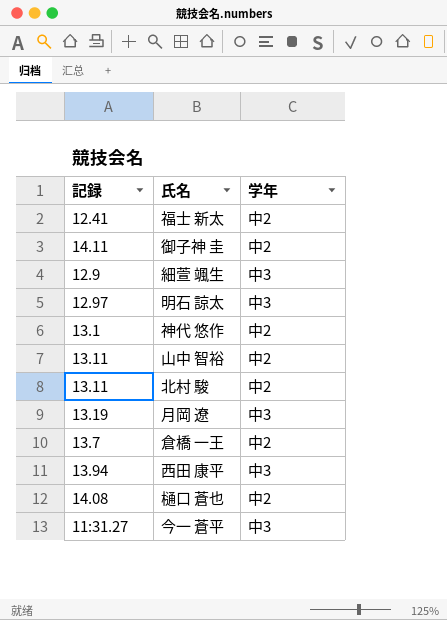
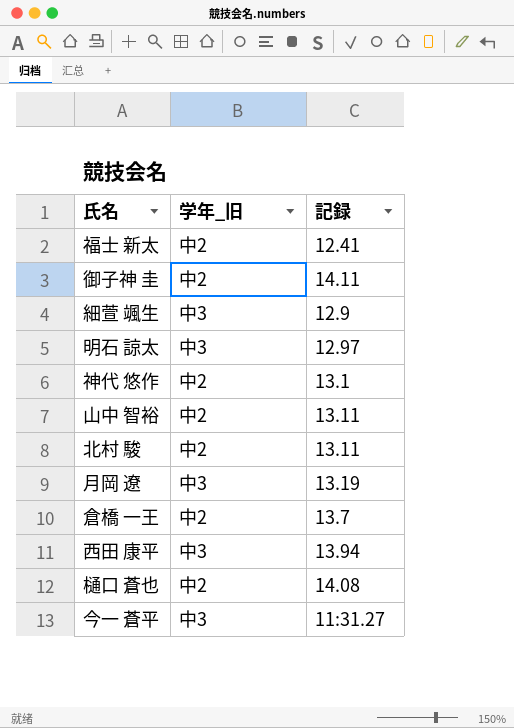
column name: 学年 -> 学年_旧
column 記録 | position: 1 -> 3

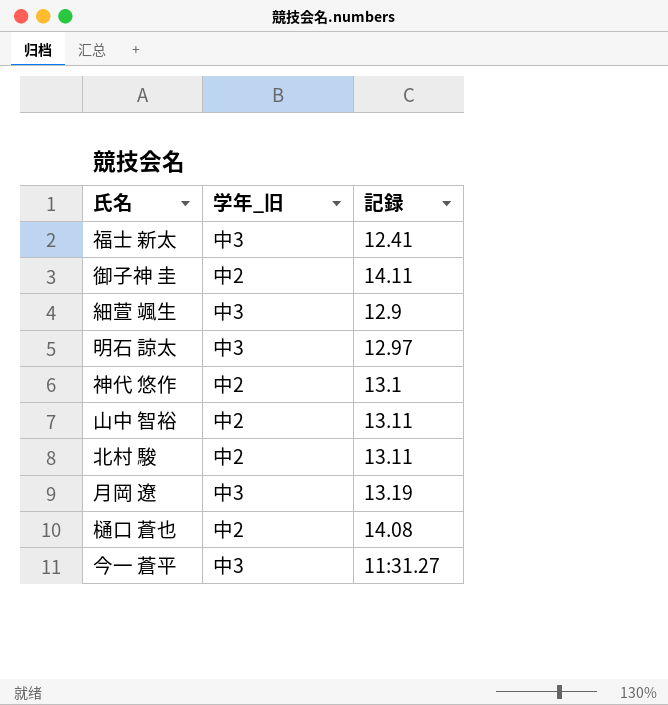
row 倉橋 一王: 中2 | 13.7 -> none
row 西田 康平: 中3 | 13.94 -> none
福士 新太 | 学年_旧: 中2 -> 中3

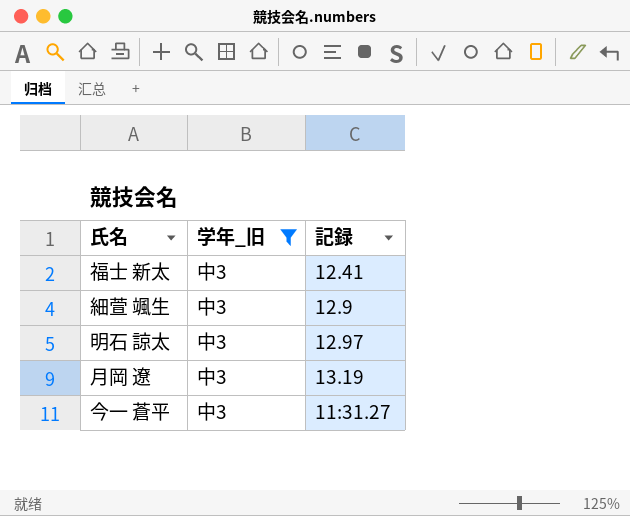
filter: none -> 学年_旧 = 中3

